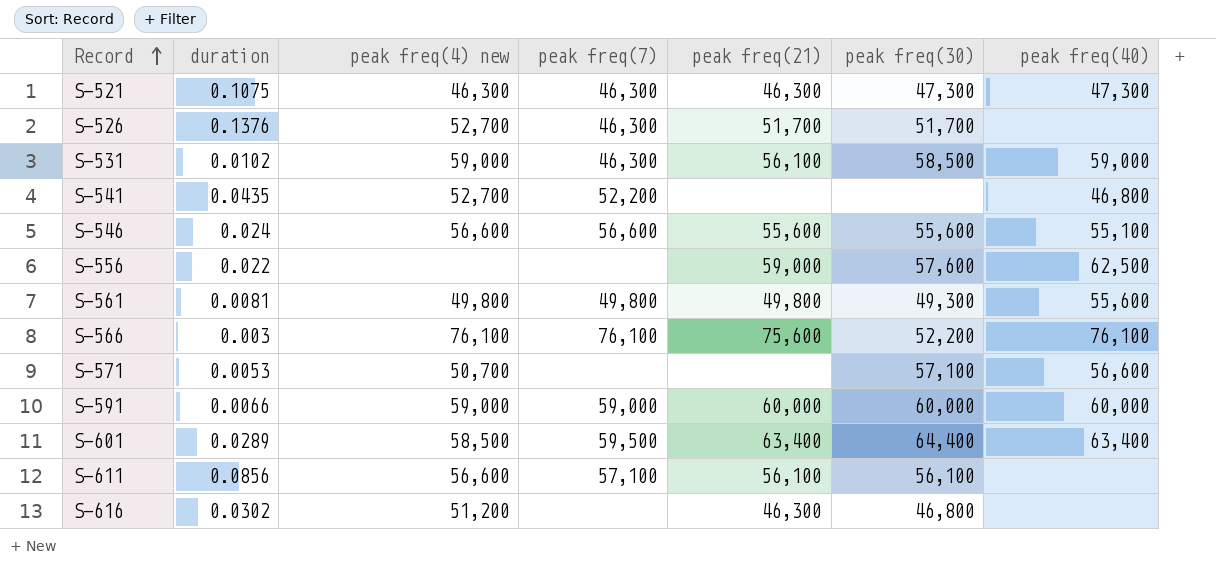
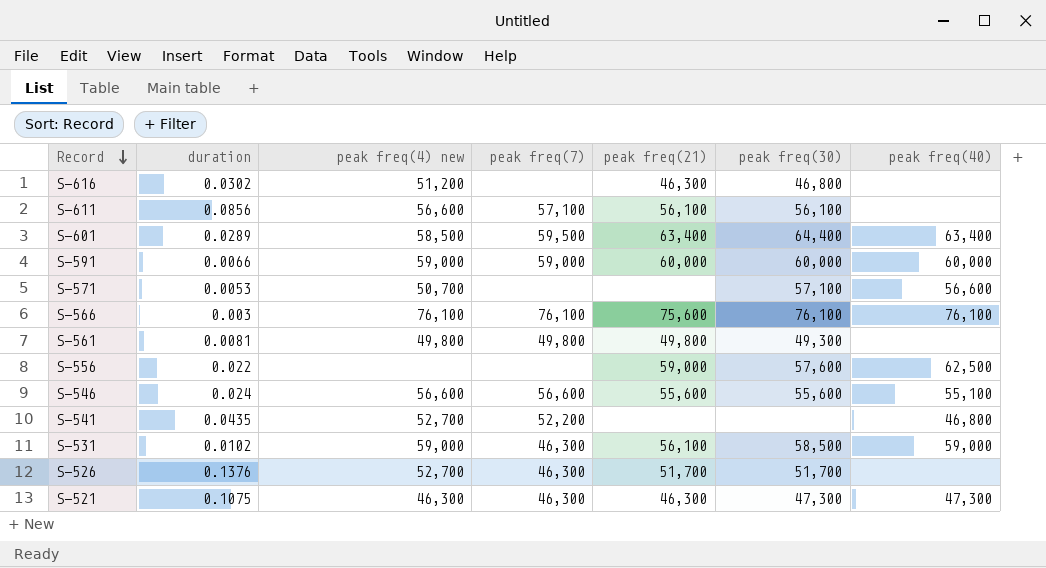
row order: Record ascending -> Record descending
S-566 | peak freq(30): 52,200 -> 76,100
S-561 | peak freq(40): 55,600 -> none

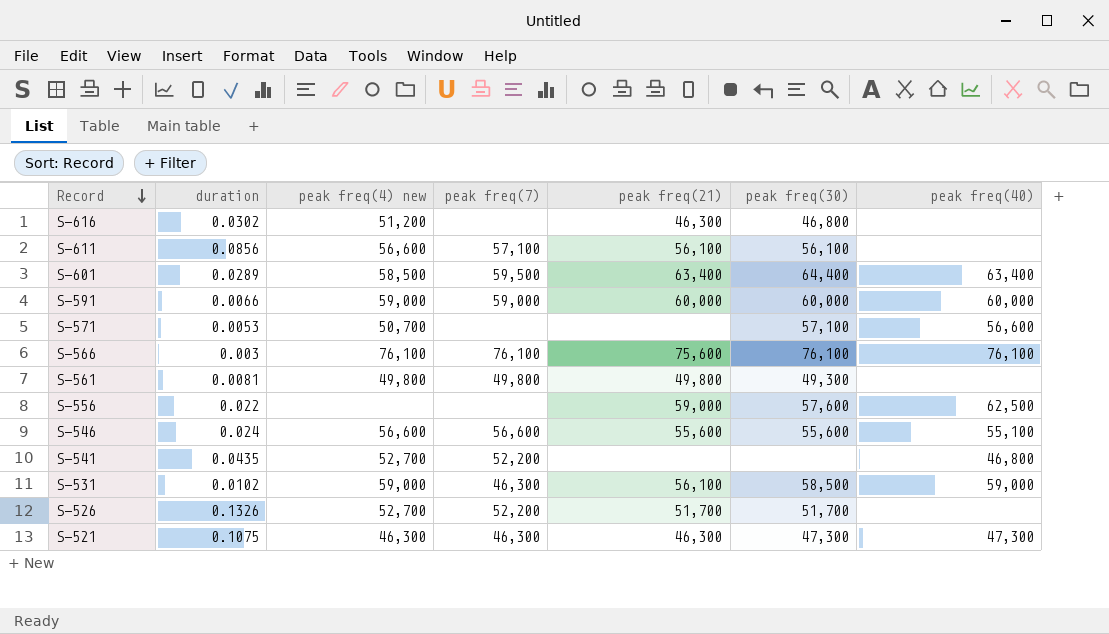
S-526 | duration: 0.1376 -> 0.1326
S-526 | peak freq(7): 46,300 -> 52,200

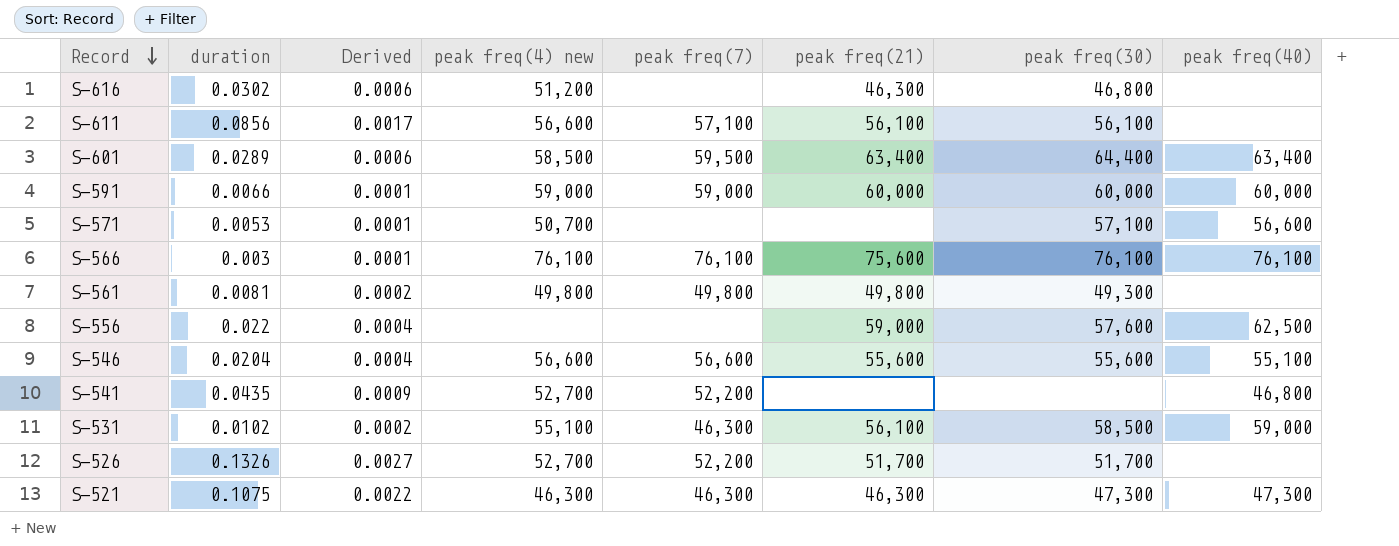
column Derived | formula: none -> [duration] * 0.02
S-546 | duration: 0.024 -> 0.0204
S-531 | peak freq(4) new: 59,000 -> 55,100

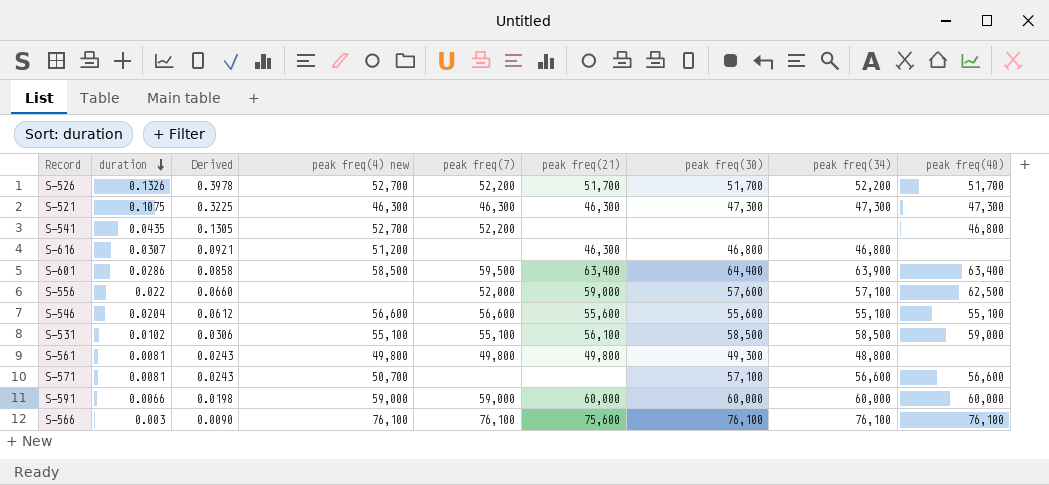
row order: Record descending -> duration descending
column Derived | formula: [duration] * 0.02 -> [duration] * 3
column peak freq(34) | position: none -> 8
row S-611: 0.0856 | 0.0017 | 56,600 | 57,100 | 56,100 | 56,100 | none -> none
S-526 | peak freq(40): none -> 51,700
S-616 | duration: 0.0302 -> 0.0307
S-601 | duration: 0.0289 -> 0.0286
S-556 | peak freq(7): none -> 52,000
S-531 | peak freq(7): 46,300 -> 55,100
S-571 | duration: 0.0053 -> 0.0081

